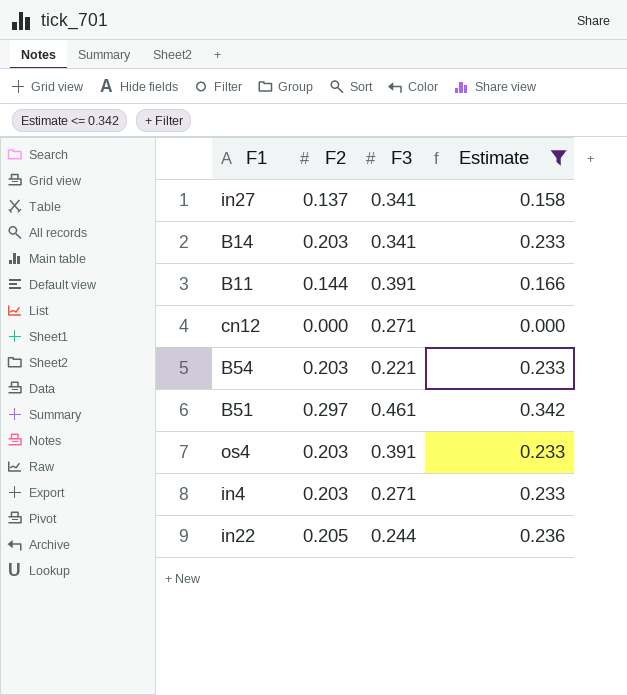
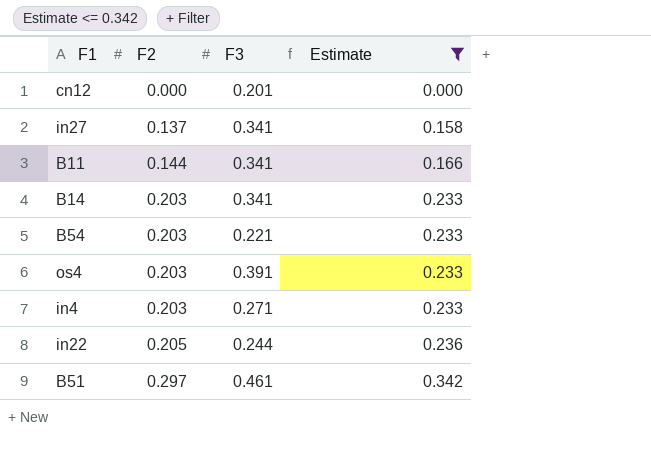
row order: none -> F2 ascending
cn12 | F3: 0.271 -> 0.201
B11 | F3: 0.391 -> 0.341

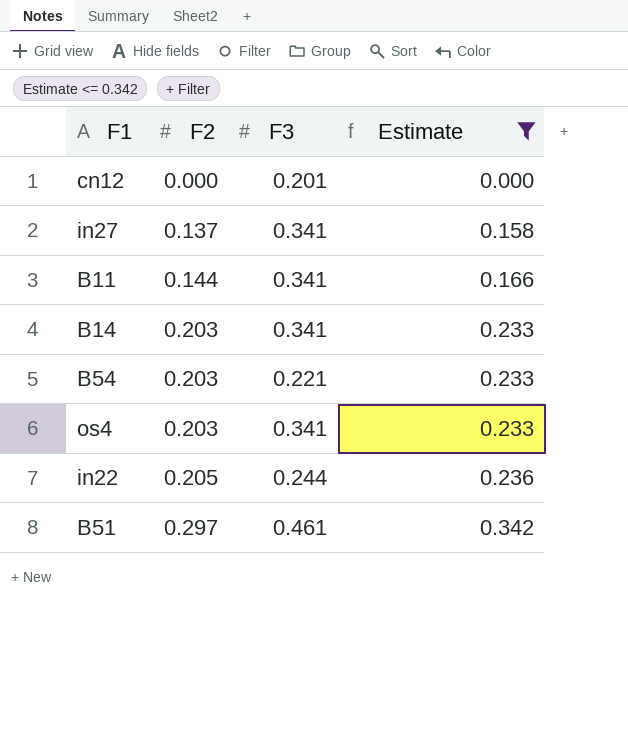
row in4: 0.203 | 0.271 | 0.233 -> none
os4 | F3: 0.391 -> 0.341

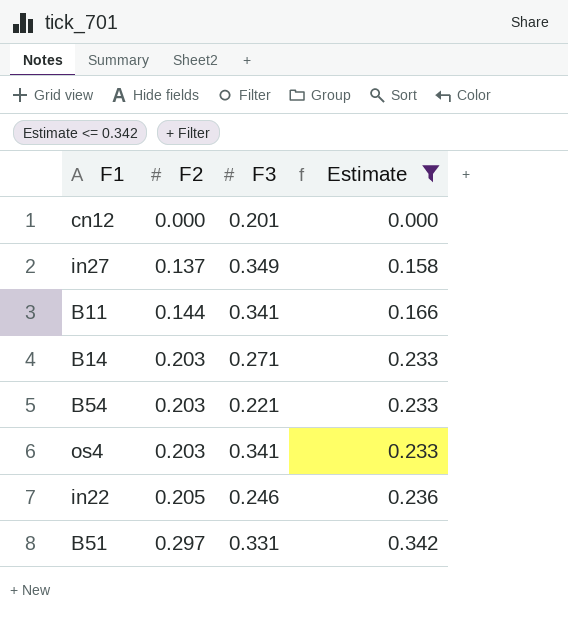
in27 | F3: 0.341 -> 0.349
B14 | F3: 0.341 -> 0.271
in22 | F3: 0.244 -> 0.246
B51 | F3: 0.461 -> 0.331

